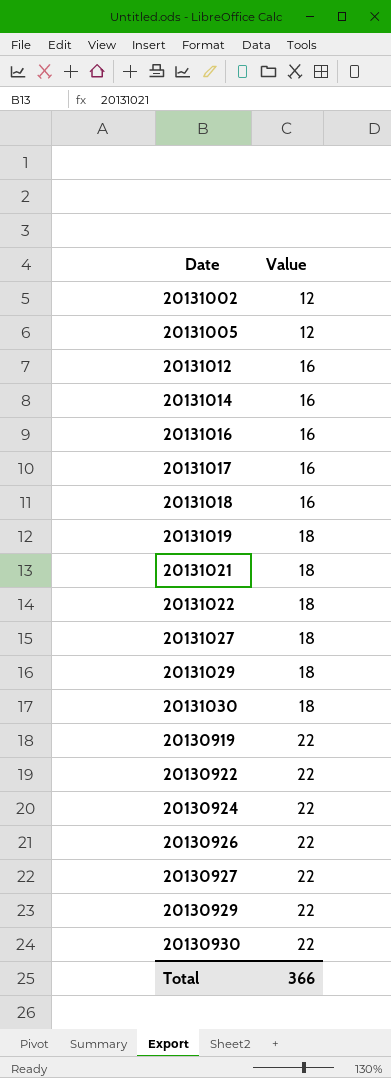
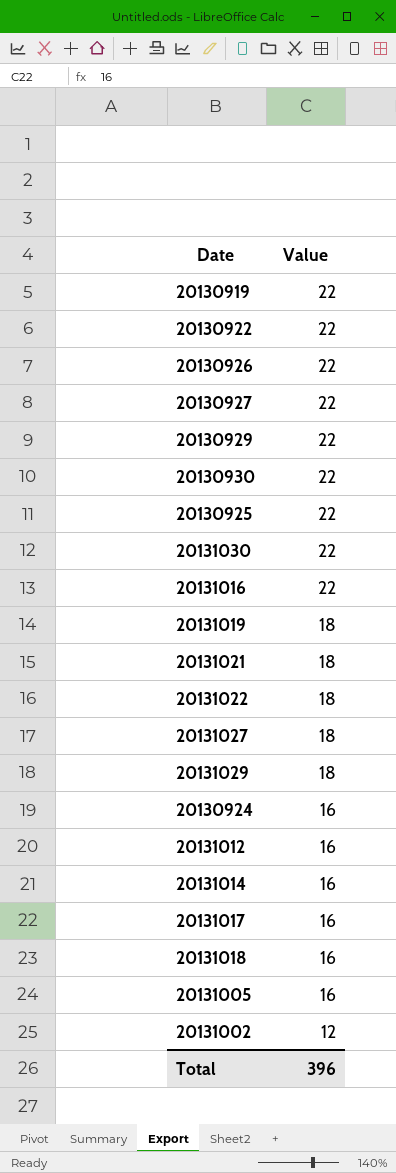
row order: Value ascending -> Value descending
row 20130925: none -> 22
20131030 | Value: 18 -> 22
20131016 | Value: 16 -> 22
20130924 | Value: 22 -> 16
20131005 | Value: 12 -> 16
Total | Value: 366 -> 396

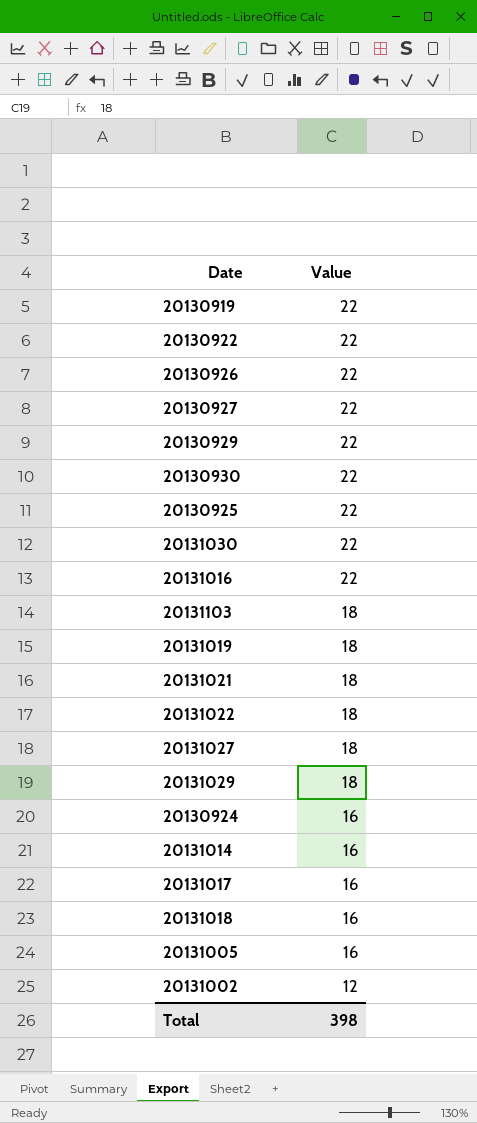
row 20131012: 16 -> none
row 20131103: none -> 18
Total | Value: 396 -> 398

